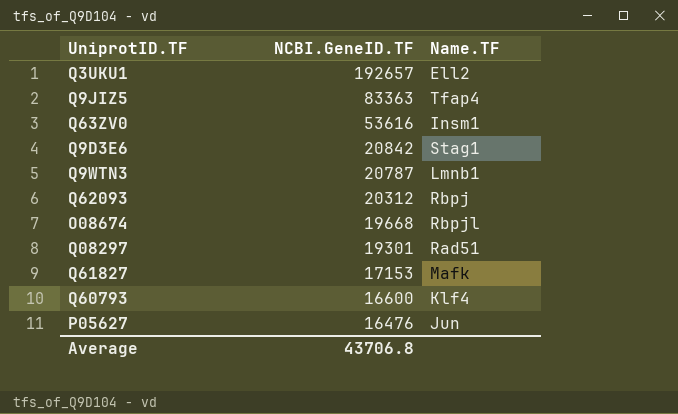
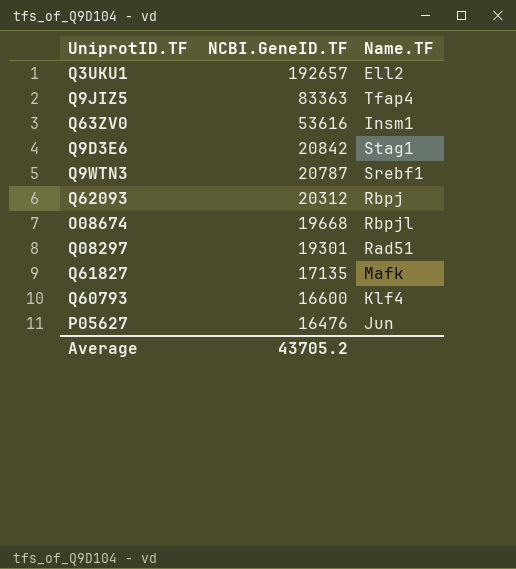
Q9WTN3 | Name.TF: Lmnb1 -> Srebf1
Q61827 | NCBI.GeneID.TF: 17153 -> 17135
Average | NCBI.GeneID.TF: 43706.8 -> 43705.2

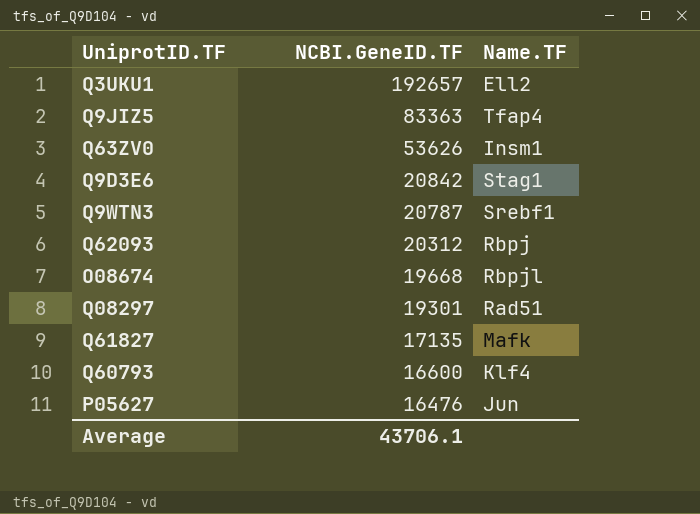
Q63ZV0 | NCBI.GeneID.TF: 53616 -> 53626
Average | NCBI.GeneID.TF: 43705.2 -> 43706.1

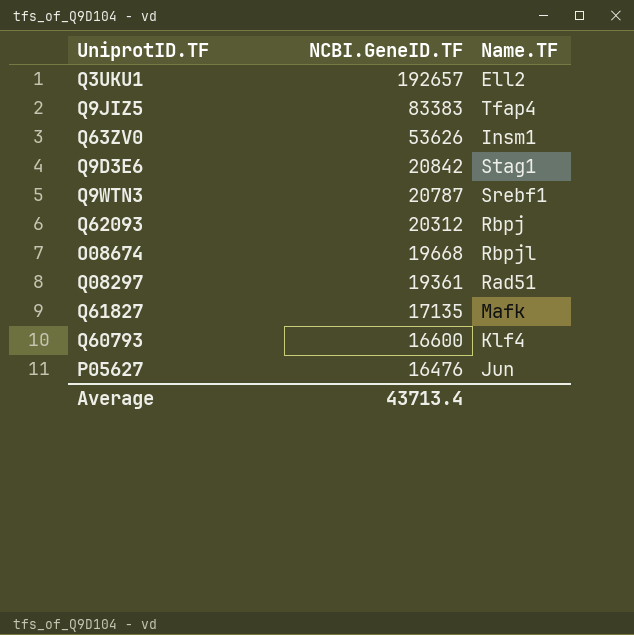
Q9JIZ5 | NCBI.GeneID.TF: 83363 -> 83383
Q08297 | NCBI.GeneID.TF: 19301 -> 19361
Average | NCBI.GeneID.TF: 43706.1 -> 43713.4

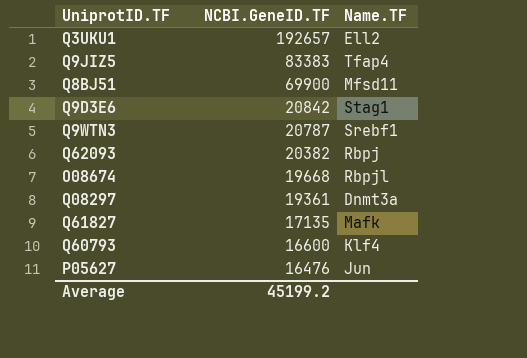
row Q63ZV0: 53626 | Insm1 -> none
row Q8BJ51: none -> 69900 | Mfsd11
Q62093 | NCBI.GeneID.TF: 20312 -> 20382
Q08297 | Name.TF: Rad51 -> Dnmt3a
Average | NCBI.GeneID.TF: 43713.4 -> 45199.2

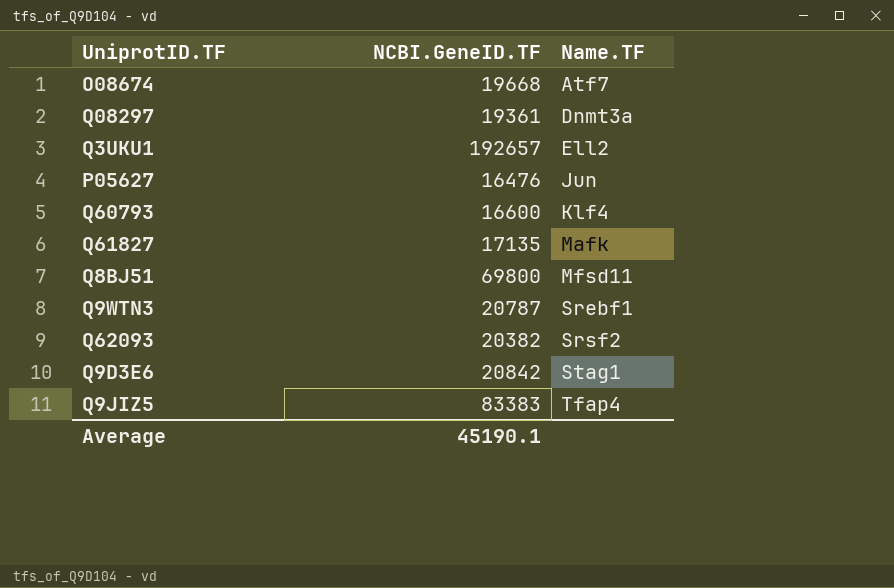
row order: NCBI.GeneID.TF descending -> Name.TF ascending
O08674 | Name.TF: Rbpjl -> Atf7
Q8BJ51 | NCBI.GeneID.TF: 69900 -> 69800
Q62093 | Name.TF: Rbpj -> Srsf2
Average | NCBI.GeneID.TF: 45199.2 -> 45190.1

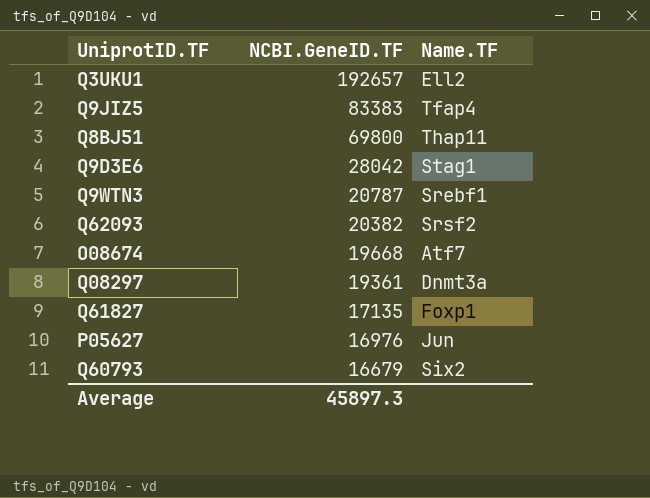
row order: Name.TF ascending -> NCBI.GeneID.TF descending
Q8BJ51 | Name.TF: Mfsd11 -> Thap11
Q9D3E6 | NCBI.GeneID.TF: 20842 -> 28042
Q61827 | Name.TF: Mafk -> Foxp1
P05627 | NCBI.GeneID.TF: 16476 -> 16976
Q60793 | NCBI.GeneID.TF: 16600 -> 16679
Q60793 | Name.TF: Klf4 -> Six2
Average | NCBI.GeneID.TF: 45190.1 -> 45897.3

